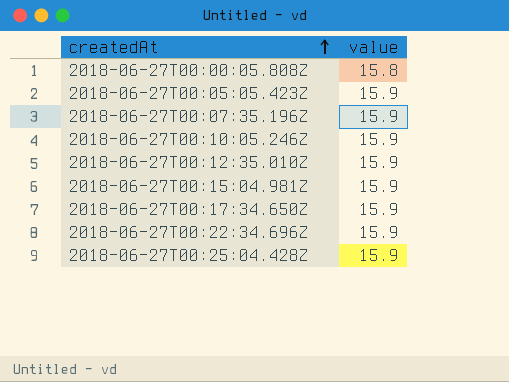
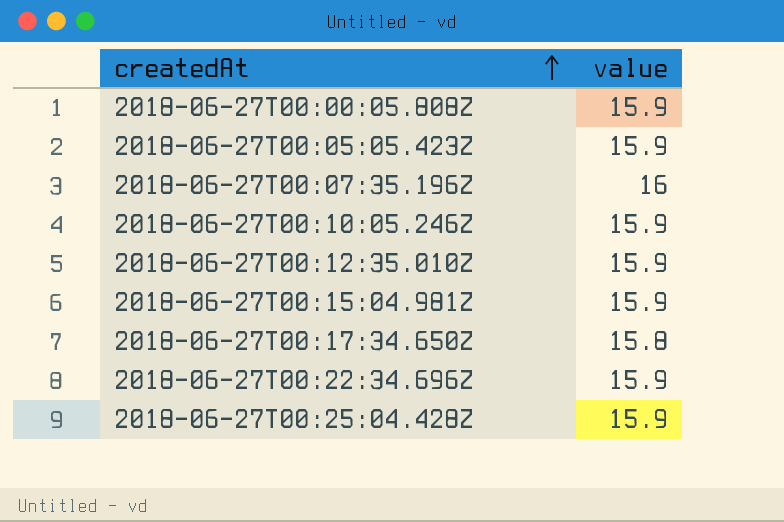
2018-06-27T00:00:05.808Z | value: 15.8 -> 15.9
2018-06-27T00:07:35.196Z | value: 15.9 -> 16
2018-06-27T00:17:34.650Z | value: 15.9 -> 15.8

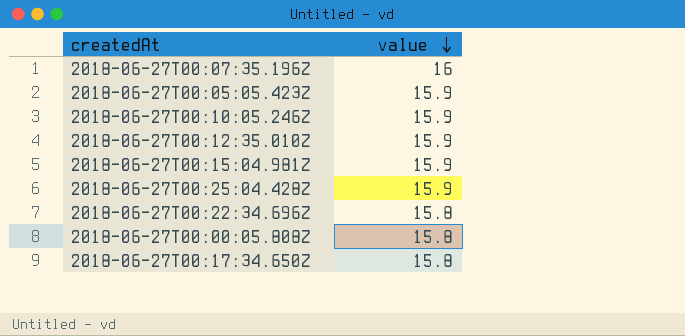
row order: createdAt ascending -> value descending
2018-06-27T00:22:34.696Z | value: 15.9 -> 15.8
2018-06-27T00:00:05.808Z | value: 15.9 -> 15.8

